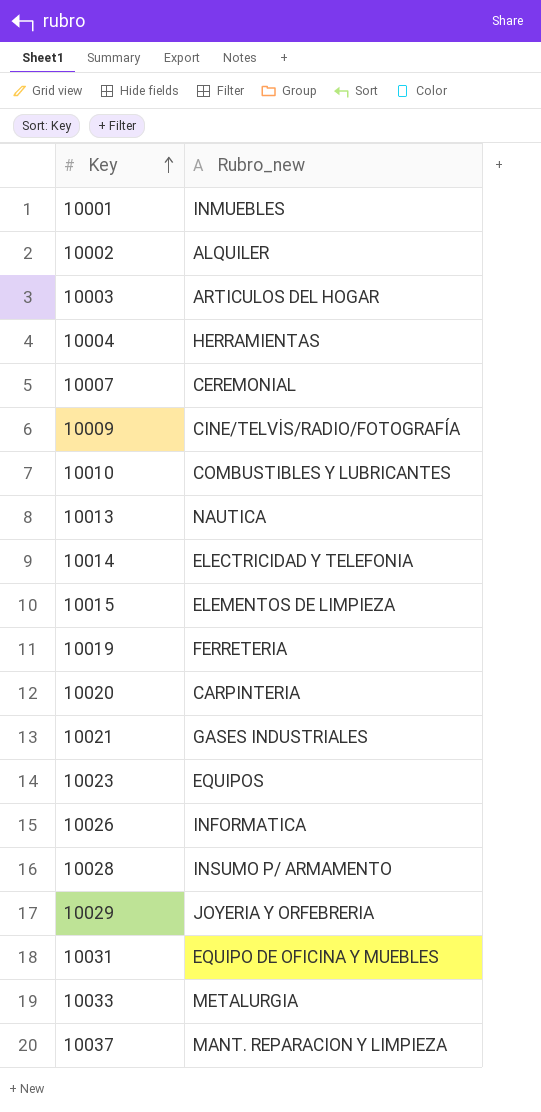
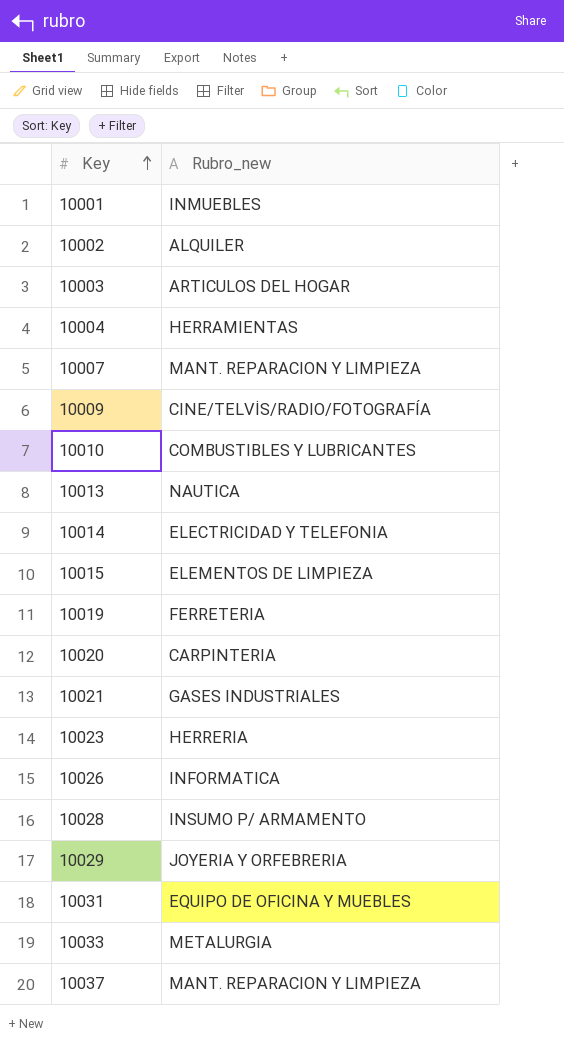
10007 | Rubro_new: CEREMONIAL -> MANT. REPARACION Y LIMPIEZA
10023 | Rubro_new: EQUIPOS -> HERRERIA

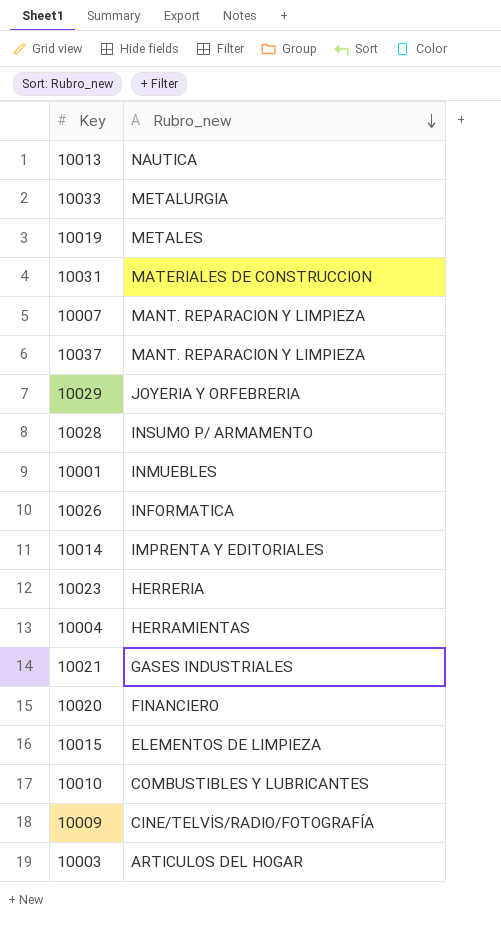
row order: Key ascending -> Rubro_new descending
row 10002: ALQUILER -> none
10019 | Rubro_new: FERRETERIA -> METALES
10031 | Rubro_new: EQUIPO DE OFICINA Y MUEBLES -> MATERIALES DE CONSTRUCCION
10014 | Rubro_new: ELECTRICIDAD Y TELEFONIA -> IMPRENTA Y EDITORIALES
10020 | Rubro_new: CARPINTERIA -> FINANCIERO

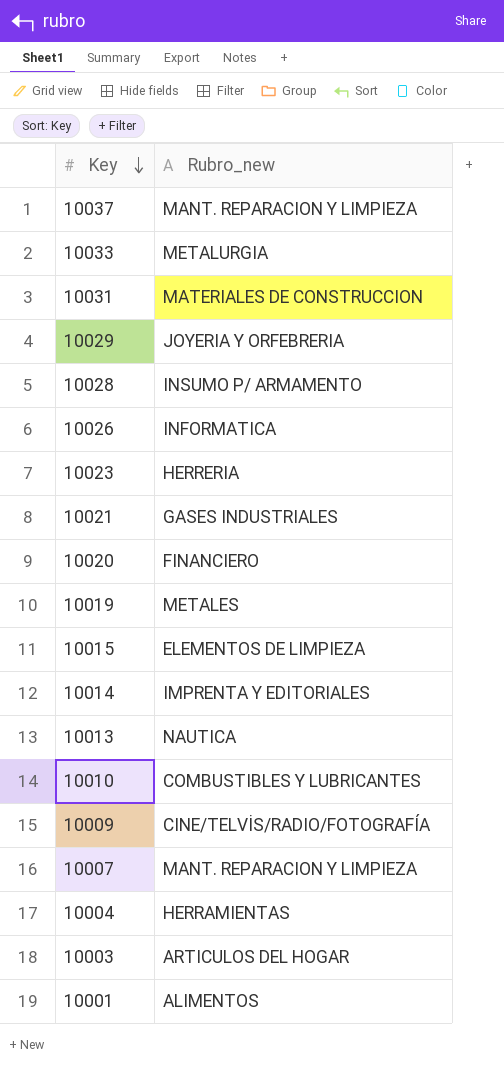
row order: Rubro_new descending -> Key descending
10001 | Rubro_new: INMUEBLES -> ALIMENTOS

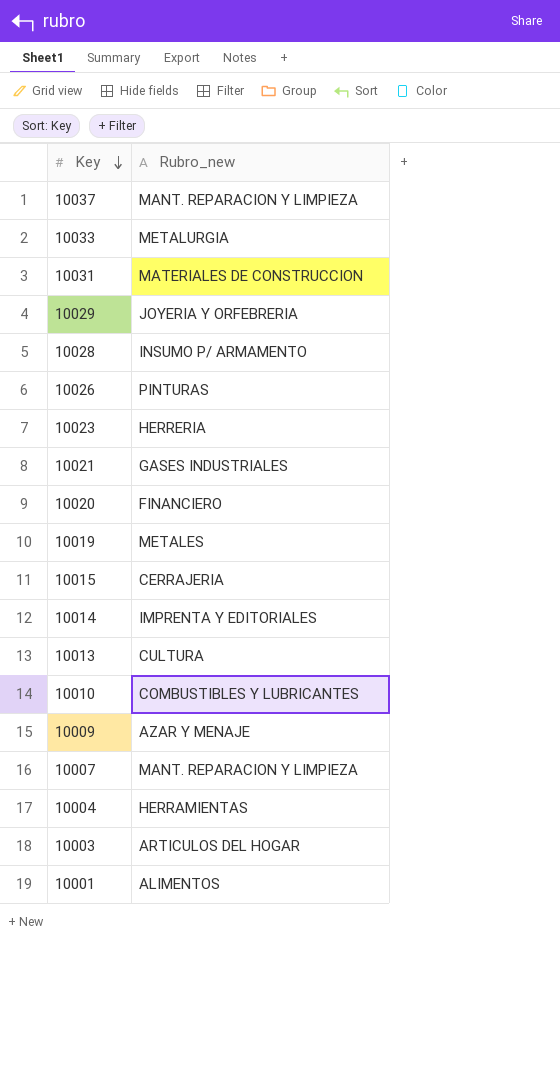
10026 | Rubro_new: INFORMATICA -> PINTURAS
10015 | Rubro_new: ELEMENTOS DE LIMPIEZA -> CERRAJERIA
10013 | Rubro_new: NAUTICA -> CULTURA
10009 | Rubro_new: CINE/TELVİS/RADIO/FOTOGRAFÍA -> AZAR Y MENAJE

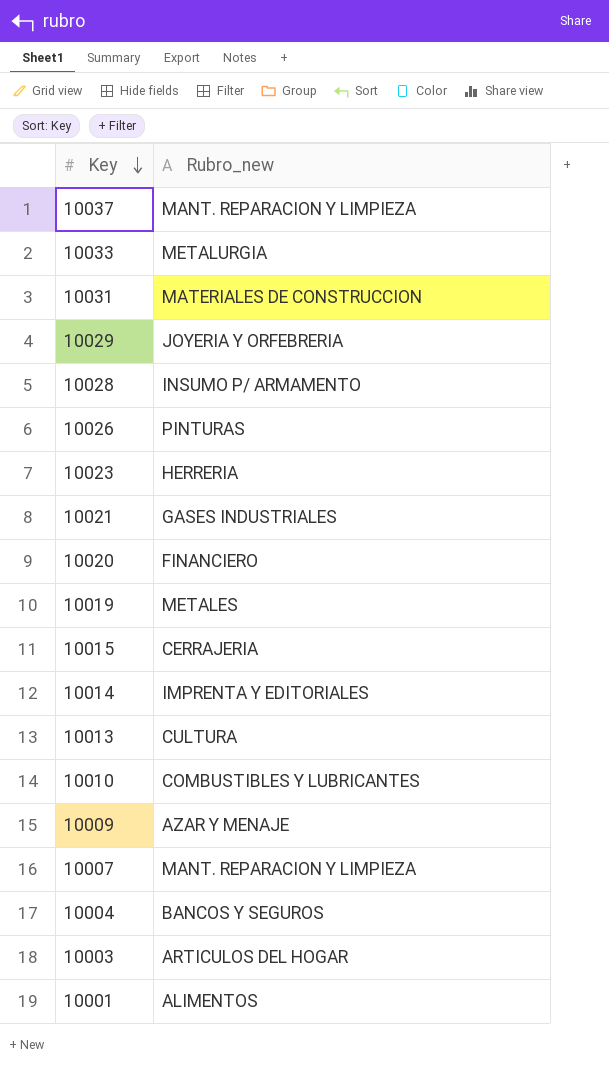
10004 | Rubro_new: HERRAMIENTAS -> BANCOS Y SEGUROS

